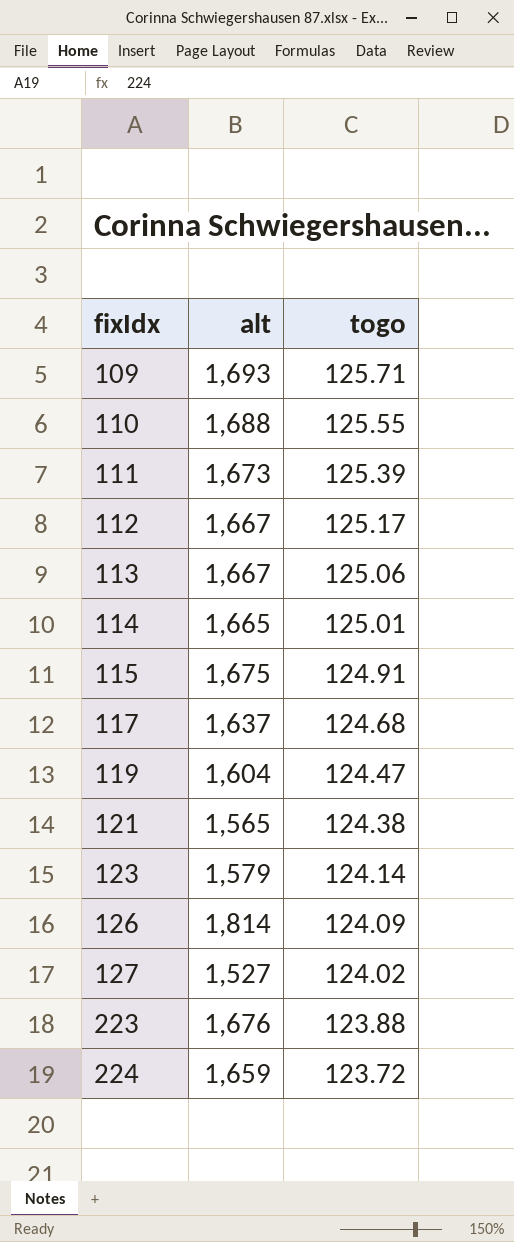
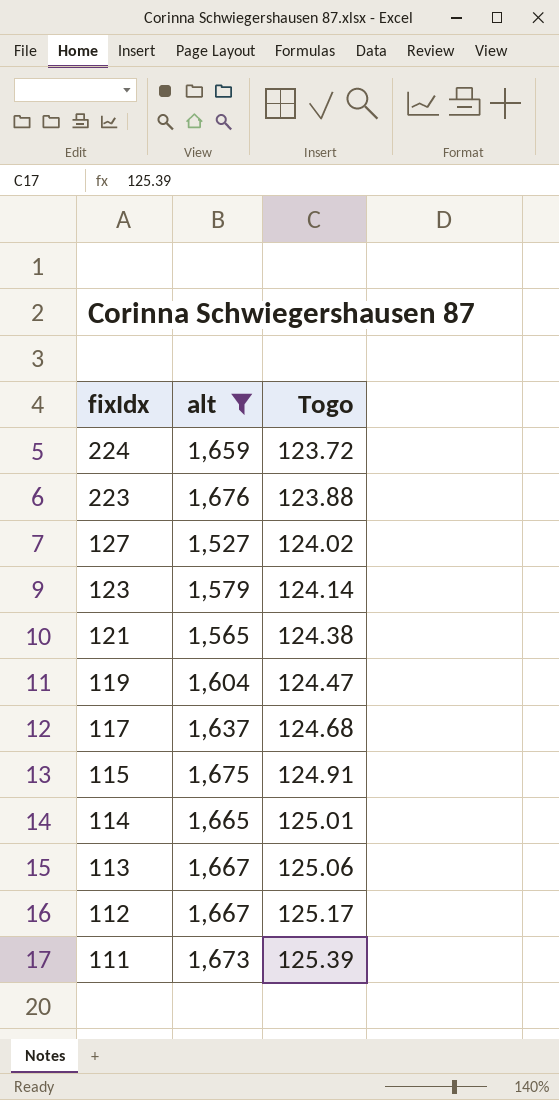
filter: none -> alt <= 1,676
row order: fixIdx ascending -> fixIdx descending
column name: togo -> Togo

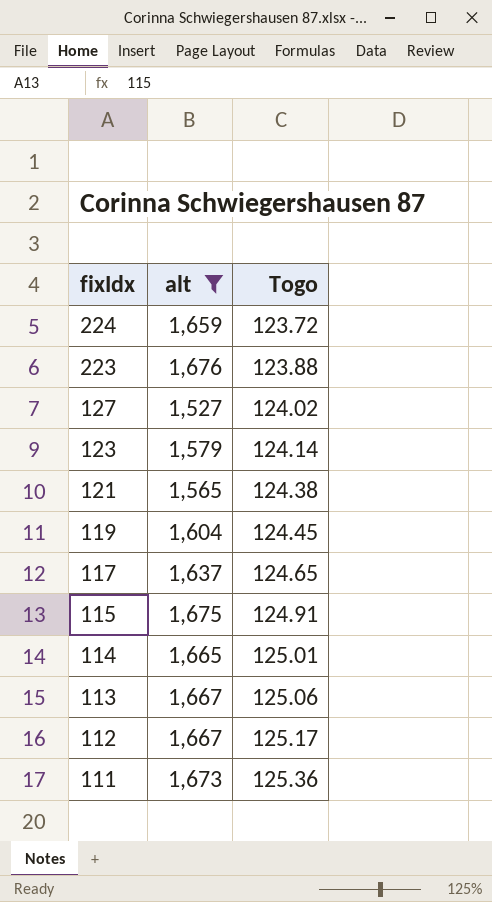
119 | Togo: 124.47 -> 124.45
117 | Togo: 124.68 -> 124.65
111 | Togo: 125.39 -> 125.36

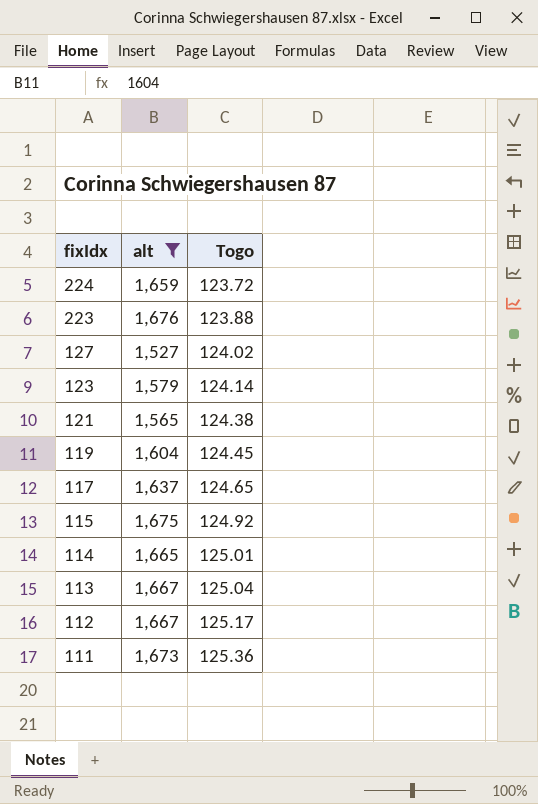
115 | Togo: 124.91 -> 124.92
113 | Togo: 125.06 -> 125.04

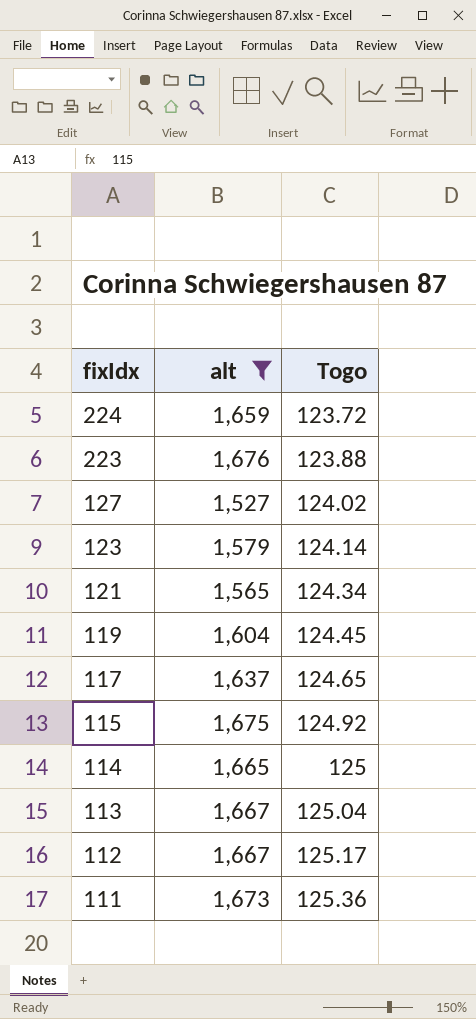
121 | Togo: 124.38 -> 124.34
114 | Togo: 125.01 -> 125

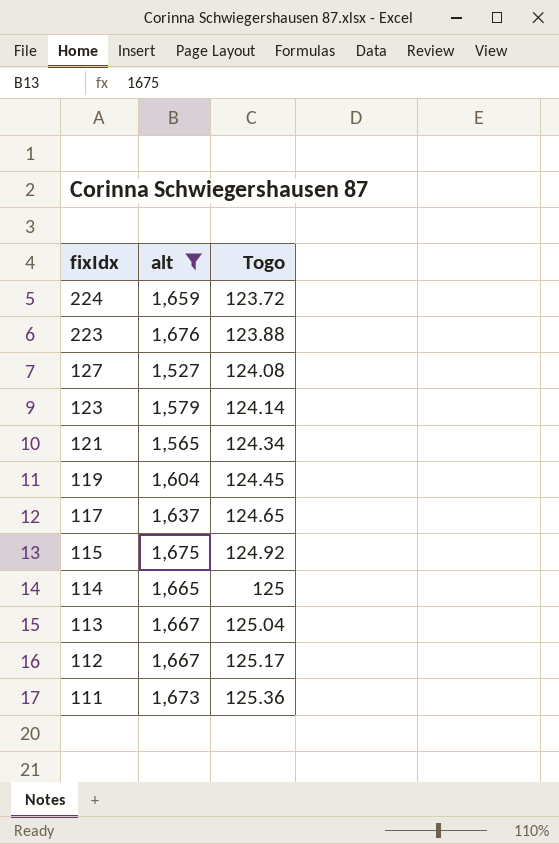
127 | Togo: 124.02 -> 124.08

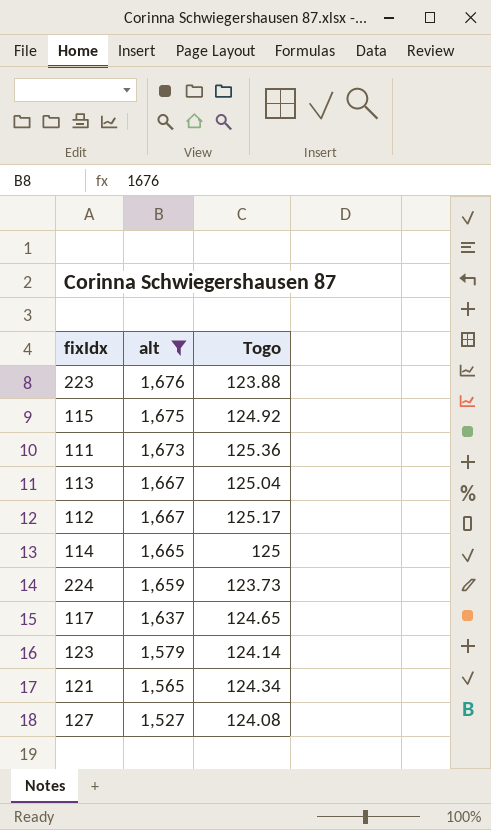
row order: fixIdx descending -> alt descending
row 119: 1,604 | 124.45 -> none
224 | Togo: 123.72 -> 123.73

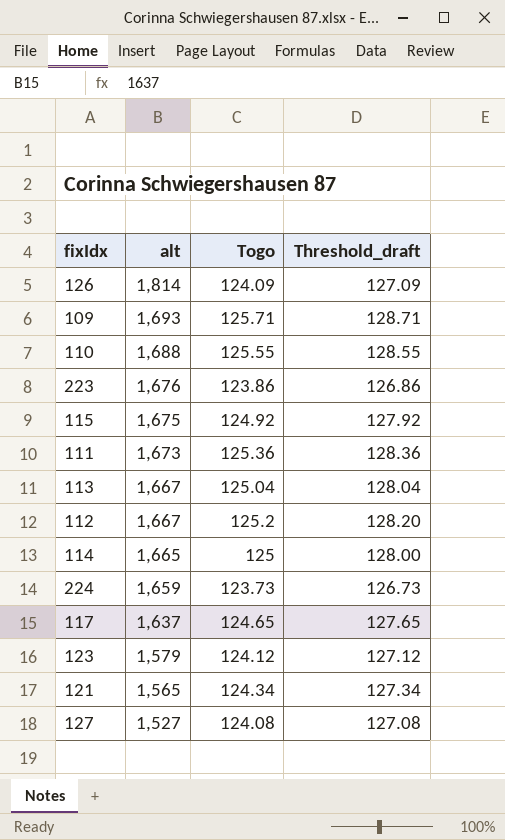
filter: alt <= 1,676 -> none
column Threshold_draft | formula: none -> [Togo] + 3
223 | Togo: 123.88 -> 123.86
112 | Togo: 125.17 -> 125.2
123 | Togo: 124.14 -> 124.12

